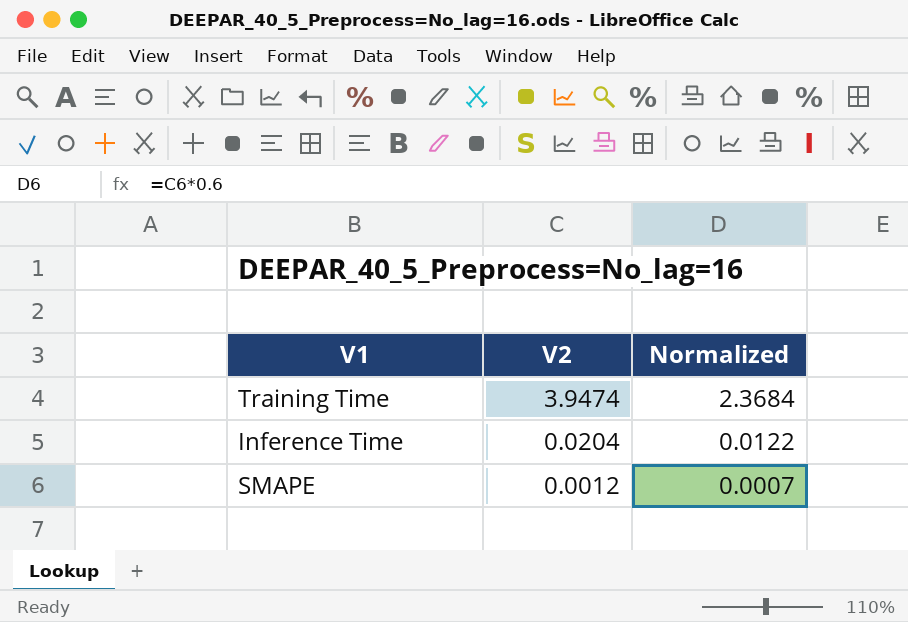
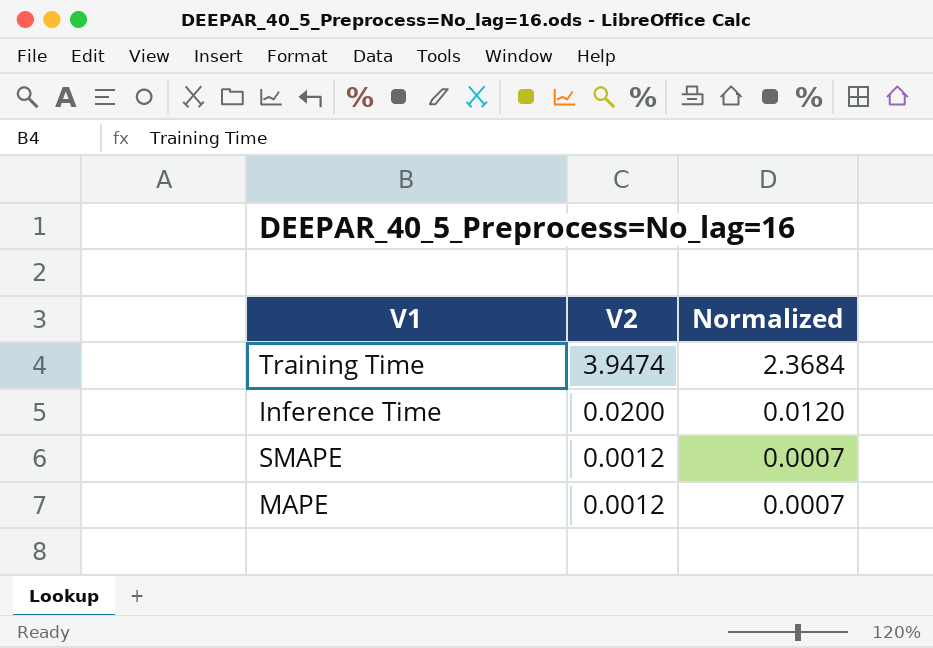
Inference Time | V2: 0.0204 -> 0.0200
Inference Time | Normalized: 0.0122 -> 0.0120
row MAPE: none -> 0.0012 | 0.0007

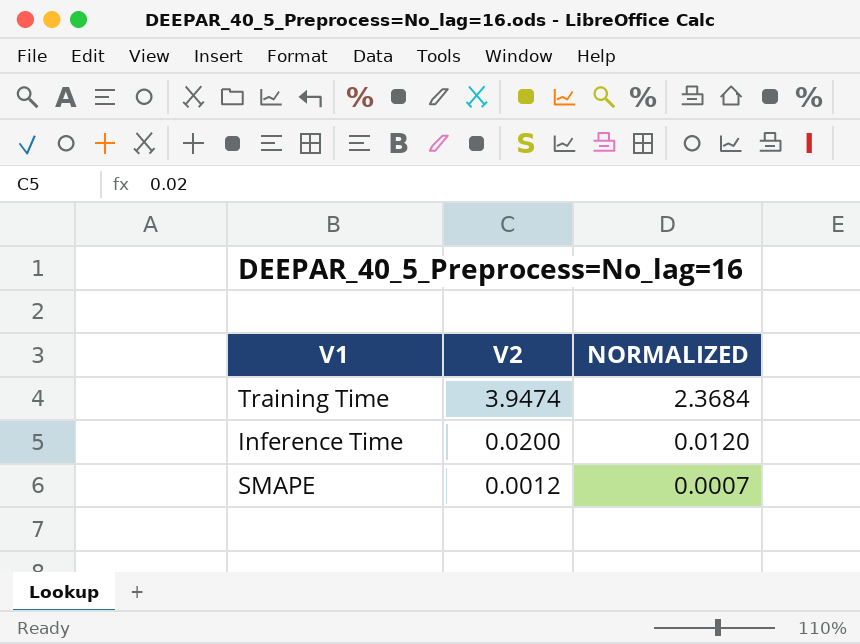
column name: Normalized -> NORMALIZED
row MAPE: 0.0012 | 0.0007 -> none

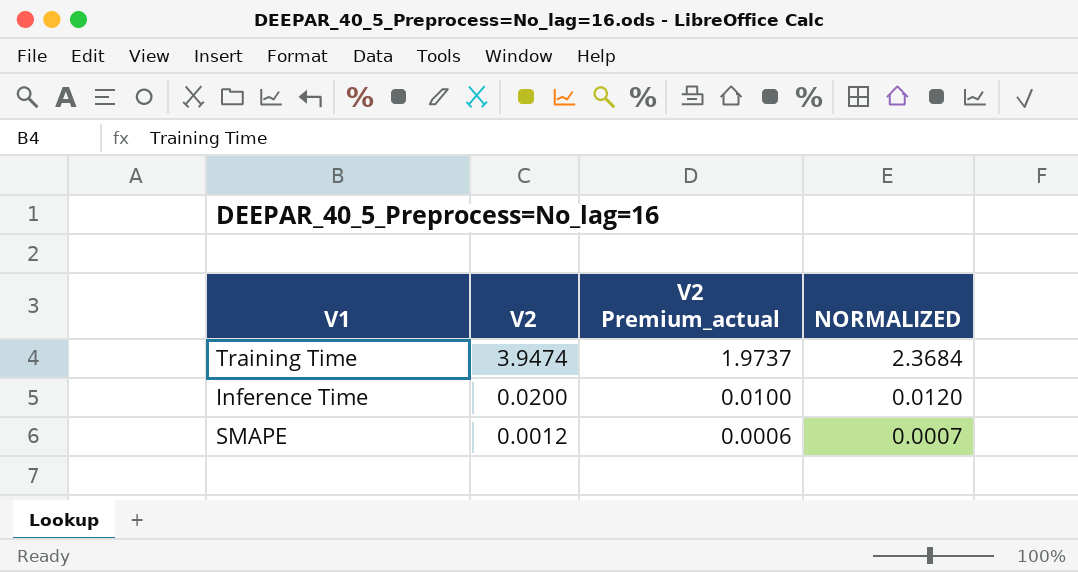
column V2 Premium_actual | formula: none -> [V2] * 0.5

